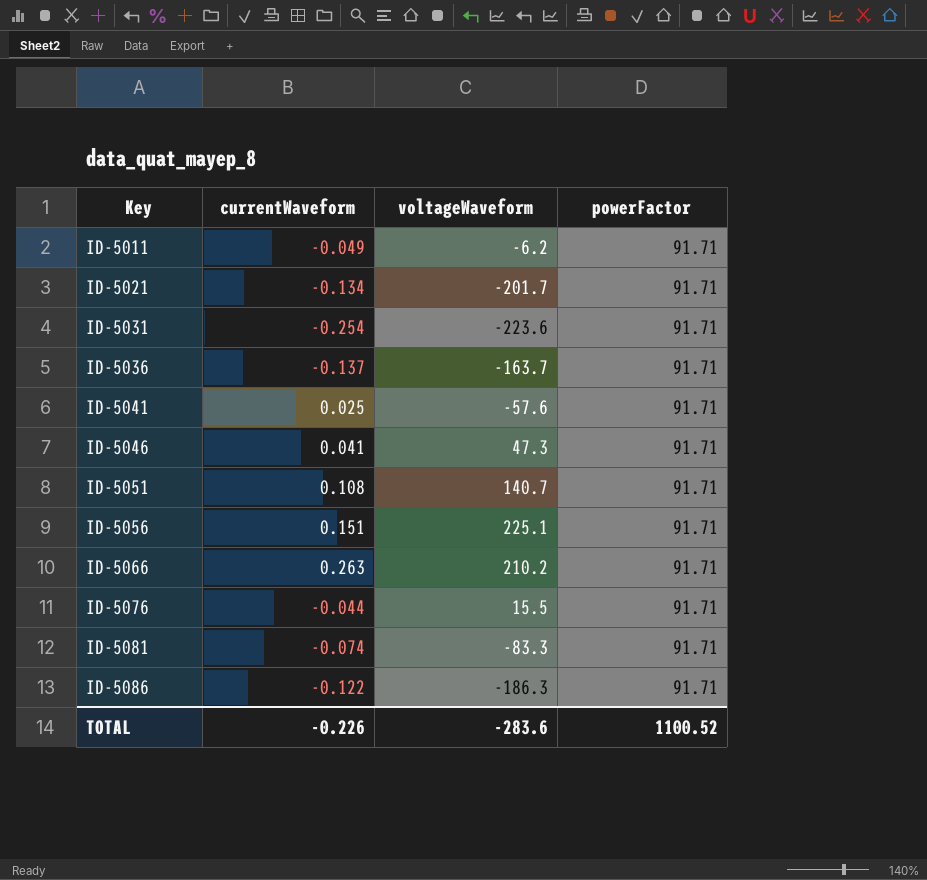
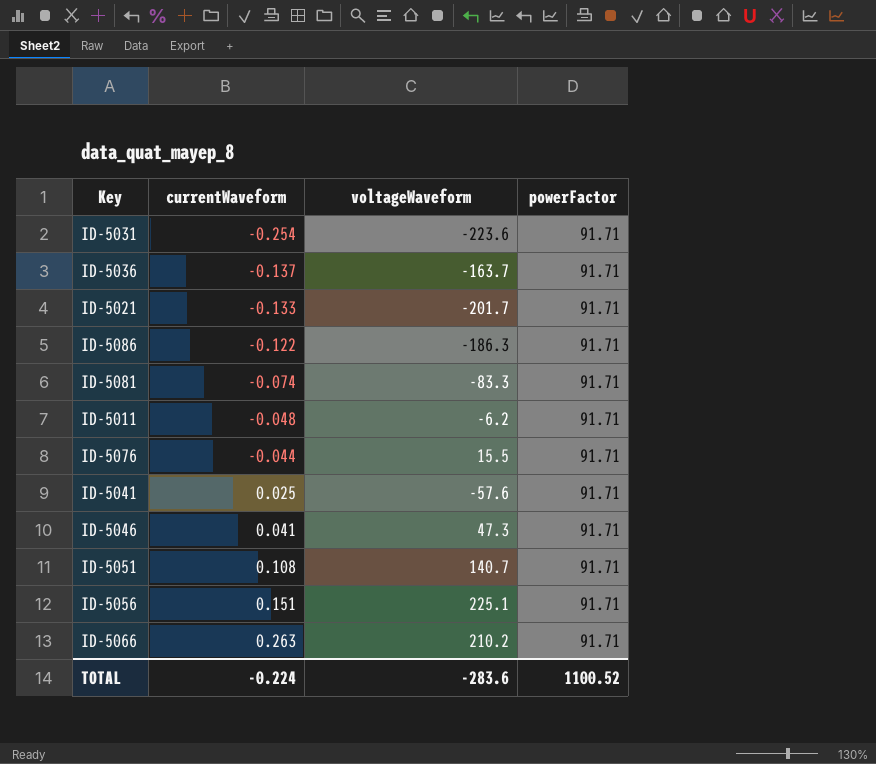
row order: Key ascending -> currentWaveform ascending
ID-5021 | currentWaveform: -0.134 -> -0.133
ID-5011 | currentWaveform: -0.049 -> -0.048
TOTAL | currentWaveform: -0.226 -> -0.224

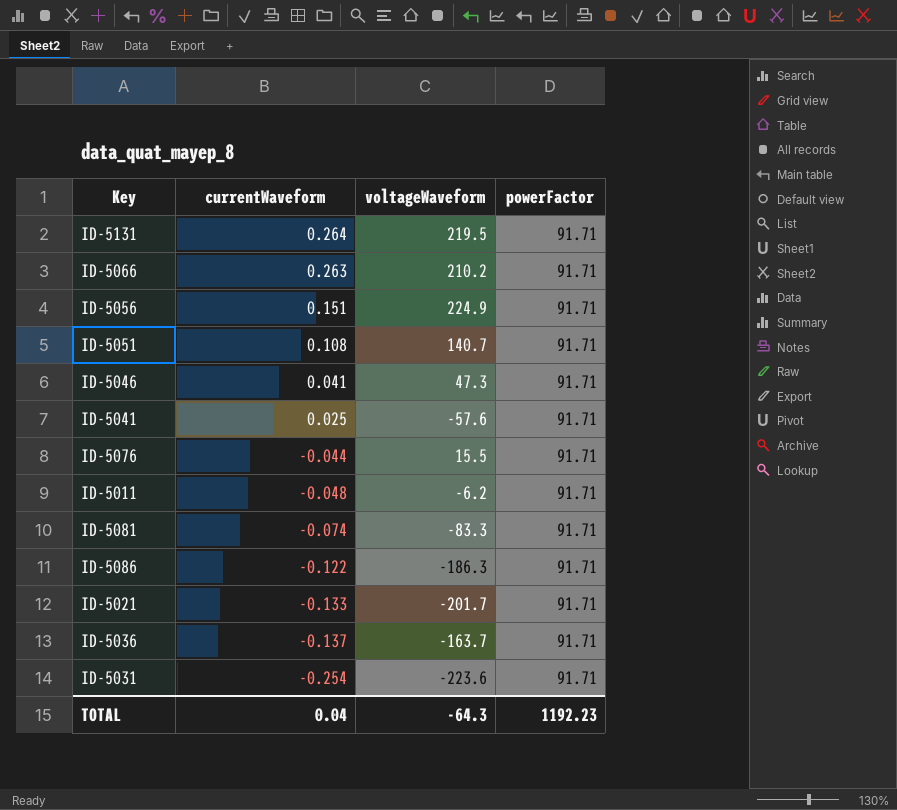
row order: currentWaveform ascending -> currentWaveform descending
row ID-5131: none -> 0.264 | 219.5 | 91.71
ID-5056 | voltageWaveform: 225.1 -> 224.9
TOTAL | currentWaveform: -0.224 -> 0.04
TOTAL | voltageWaveform: -283.6 -> -64.3
TOTAL | powerFactor: 1100.52 -> 1192.23

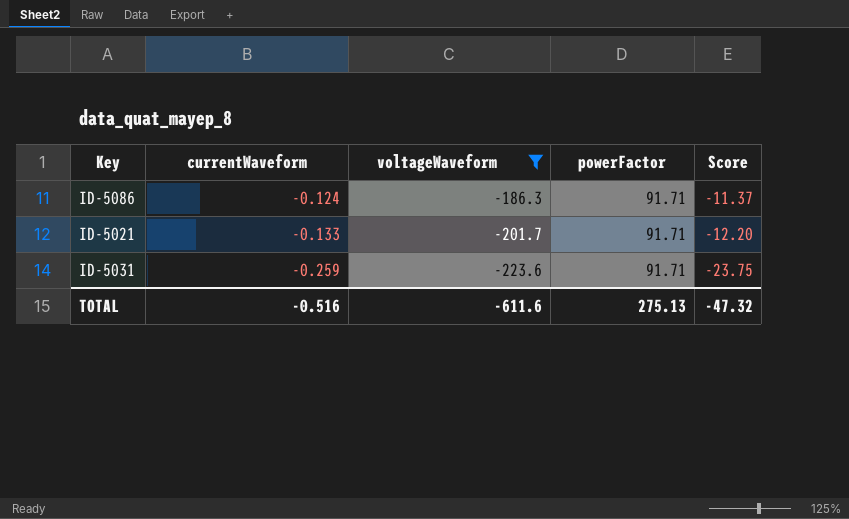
filter: none -> voltageWaveform <= -186.3
column Score | formula: none -> [currentWaveform] * [powerFactor]
ID-5086 | currentWaveform: -0.122 -> -0.124
ID-5031 | currentWaveform: -0.254 -> -0.259
TOTAL | currentWaveform: 0.04 -> -0.516
TOTAL | voltageWaveform: -64.3 -> -611.6
TOTAL | powerFactor: 1192.23 -> 275.13

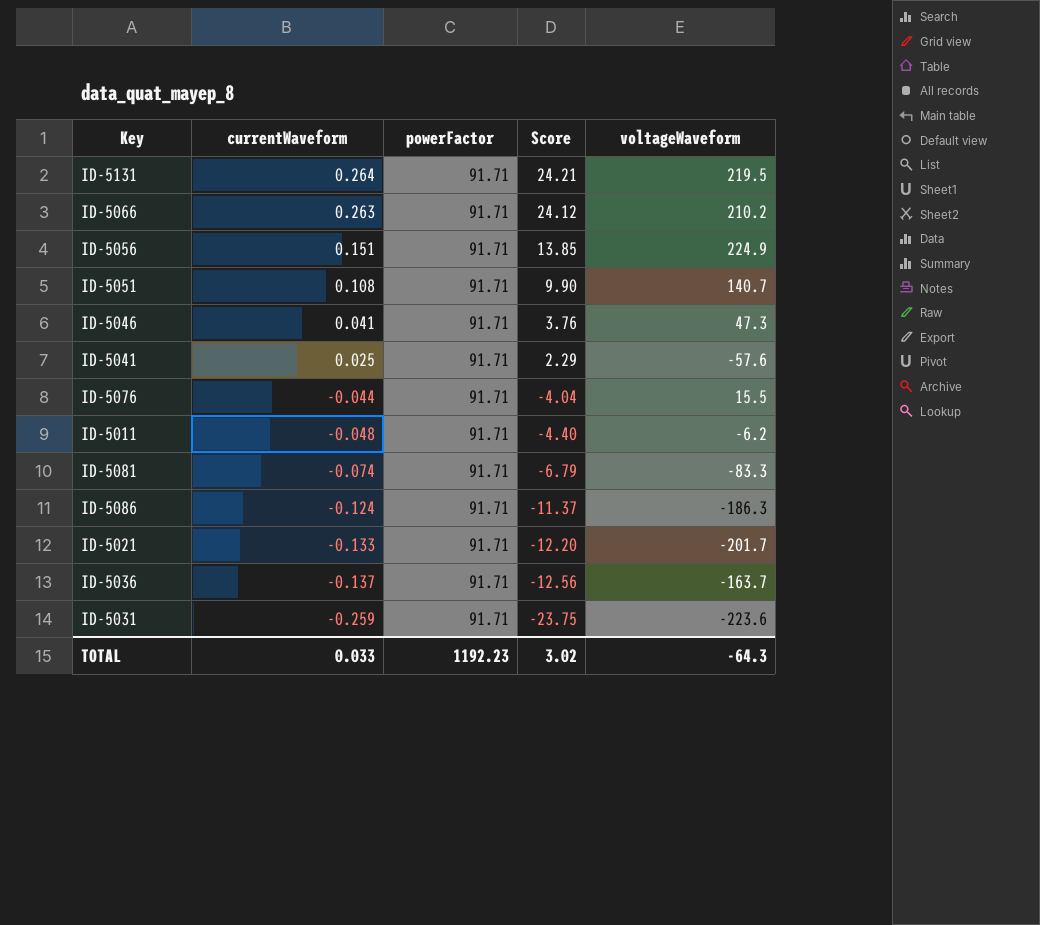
filter: voltageWaveform <= -186.3 -> none
column voltageWaveform | position: 3 -> 5
TOTAL | currentWaveform: -0.516 -> 0.033
TOTAL | powerFactor: 275.13 -> 1192.23
TOTAL | Score: -47.32 -> 3.02
TOTAL | voltageWaveform: -611.6 -> -64.3

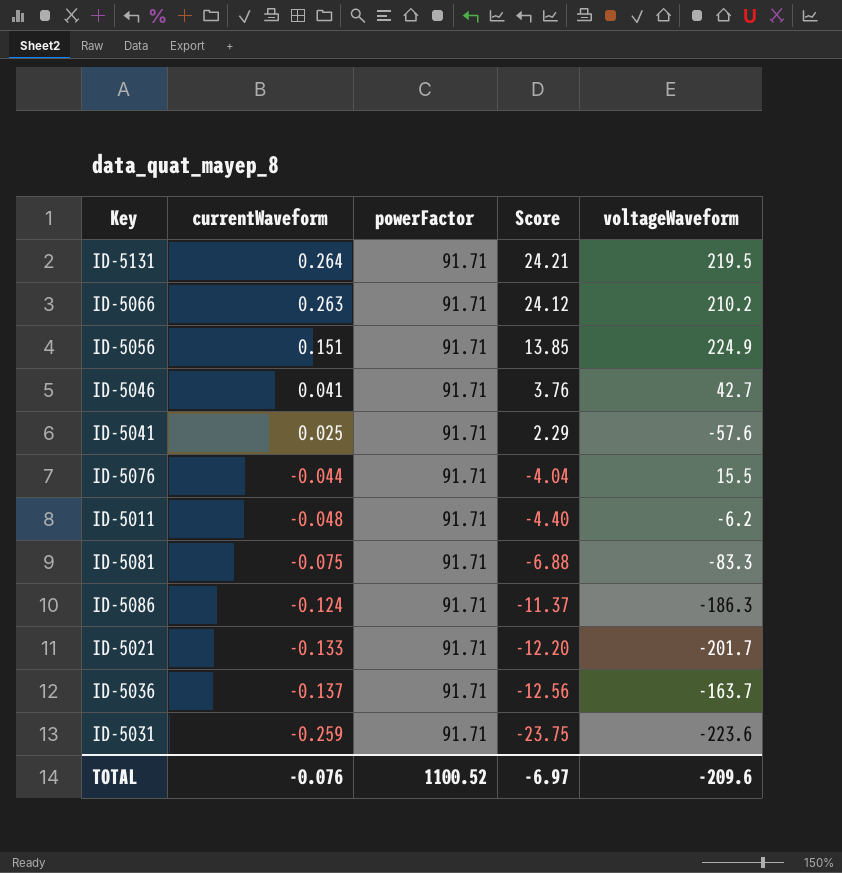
row ID-5051: 0.108 | 91.71 | 9.90 | 140.7 -> none
ID-5046 | voltageWaveform: 47.3 -> 42.7
ID-5081 | currentWaveform: -0.074 -> -0.075
ID-5081 | Score: -6.79 -> -6.88
TOTAL | currentWaveform: 0.033 -> -0.076
TOTAL | powerFactor: 1192.23 -> 1100.52
TOTAL | Score: 3.02 -> -6.97
TOTAL | voltageWaveform: -64.3 -> -209.6

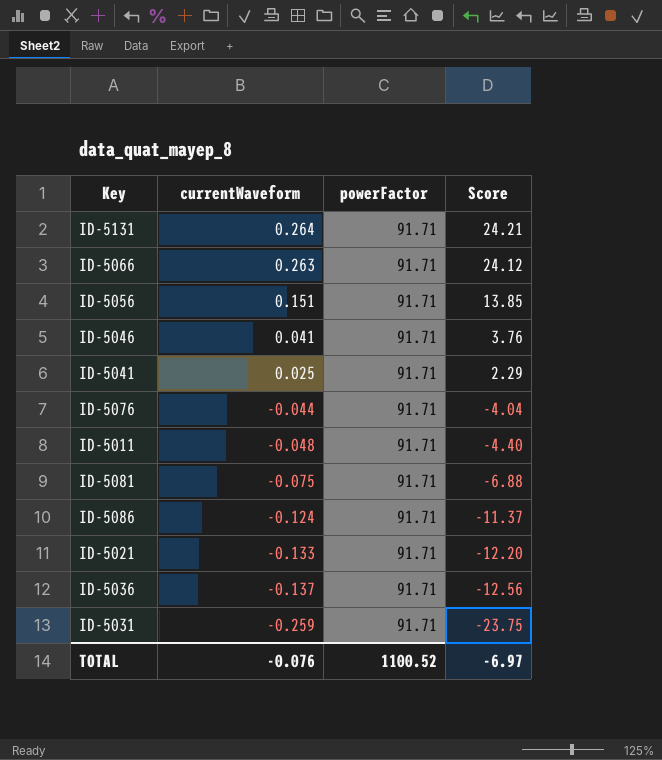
column voltageWaveform | position: 5 -> none

